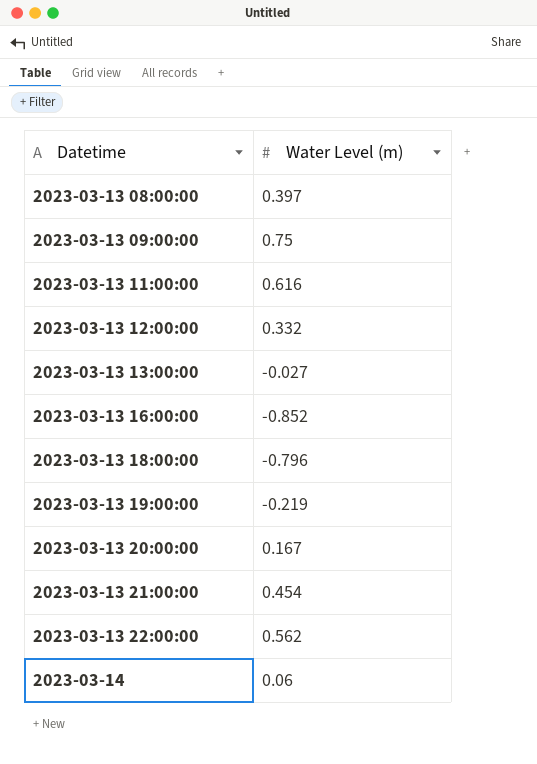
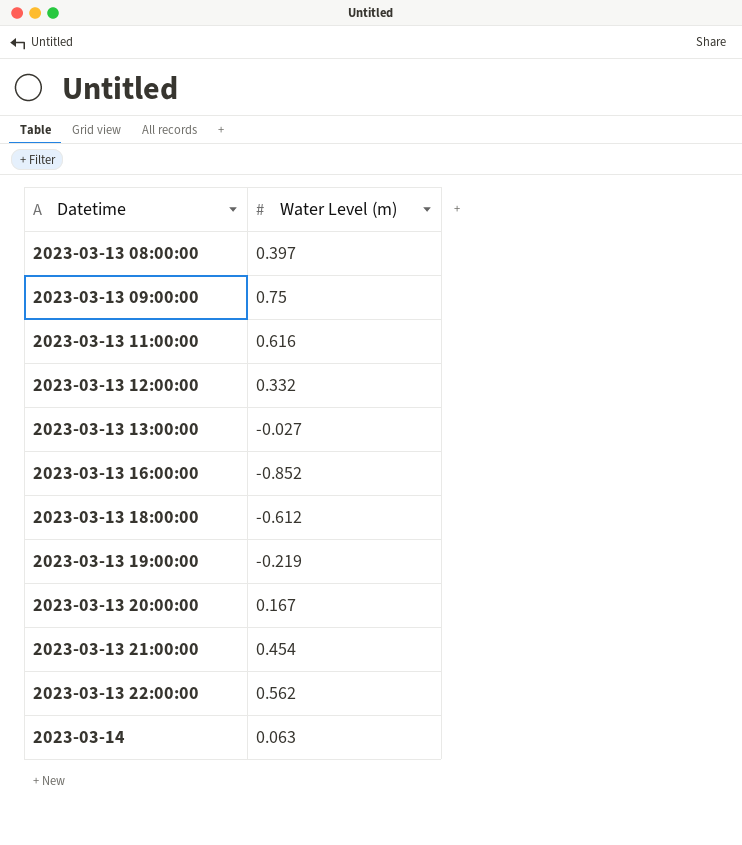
2023-03-13 18:00:00 | Water Level (m): -0.796 -> -0.612
2023-03-14 | Water Level (m): 0.06 -> 0.063

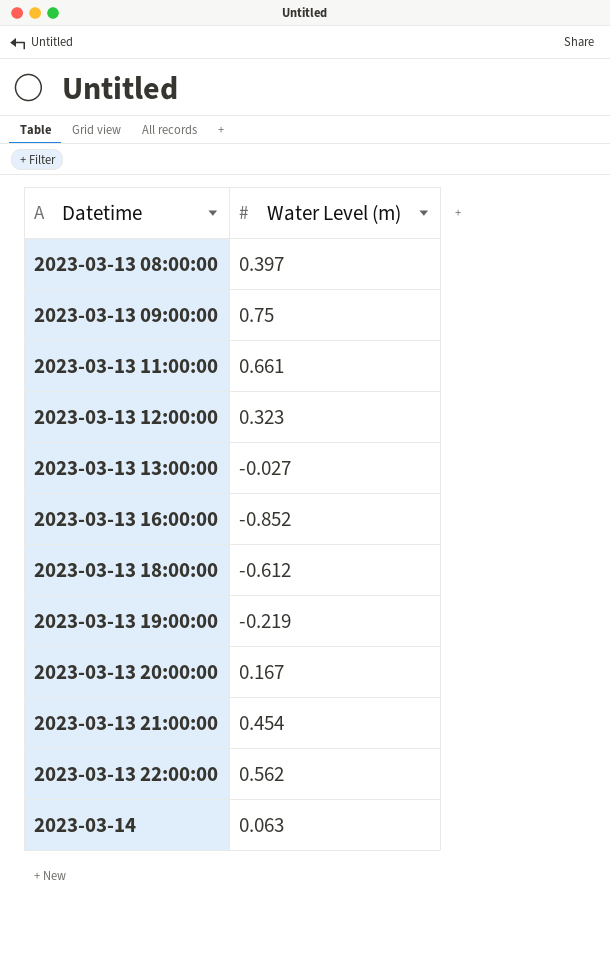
2023-03-13 11:00:00 | Water Level (m): 0.616 -> 0.661
2023-03-13 12:00:00 | Water Level (m): 0.332 -> 0.323

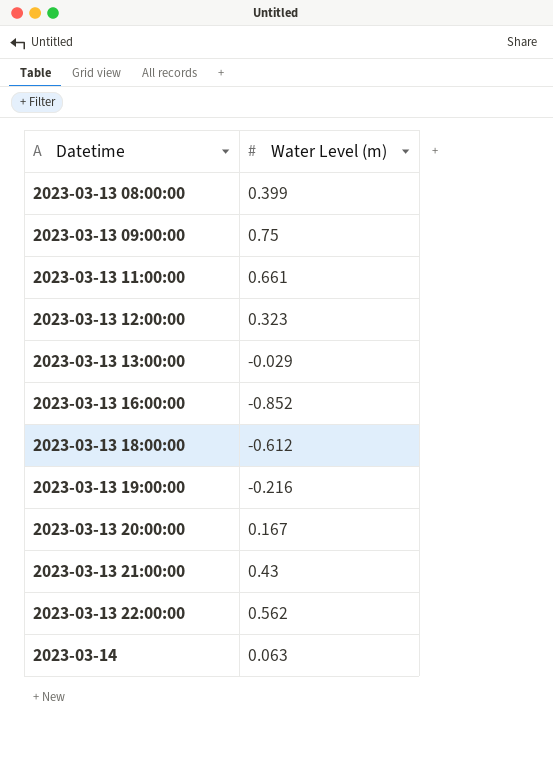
2023-03-13 08:00:00 | Water Level (m): 0.397 -> 0.399
2023-03-13 13:00:00 | Water Level (m): -0.027 -> -0.029
2023-03-13 19:00:00 | Water Level (m): -0.219 -> -0.216
2023-03-13 21:00:00 | Water Level (m): 0.454 -> 0.43

